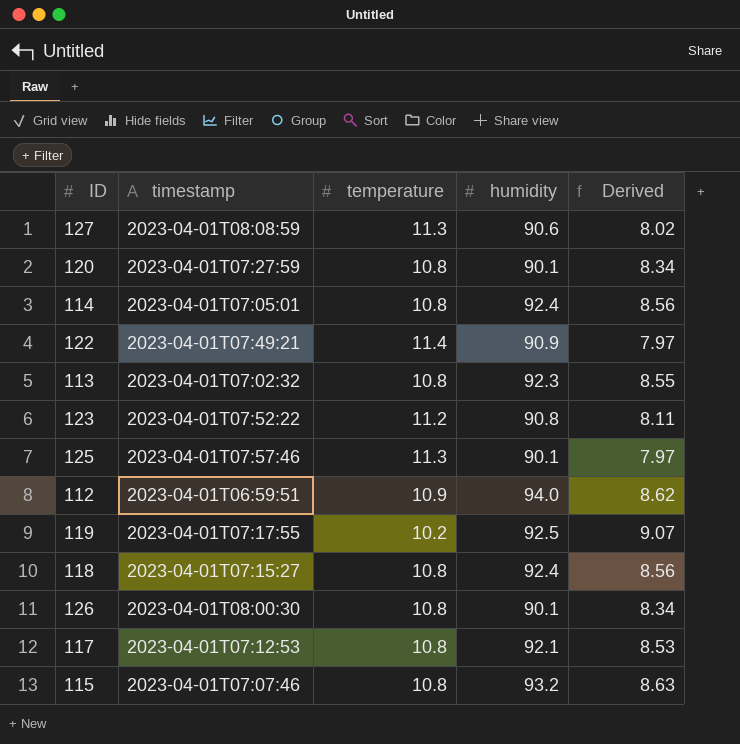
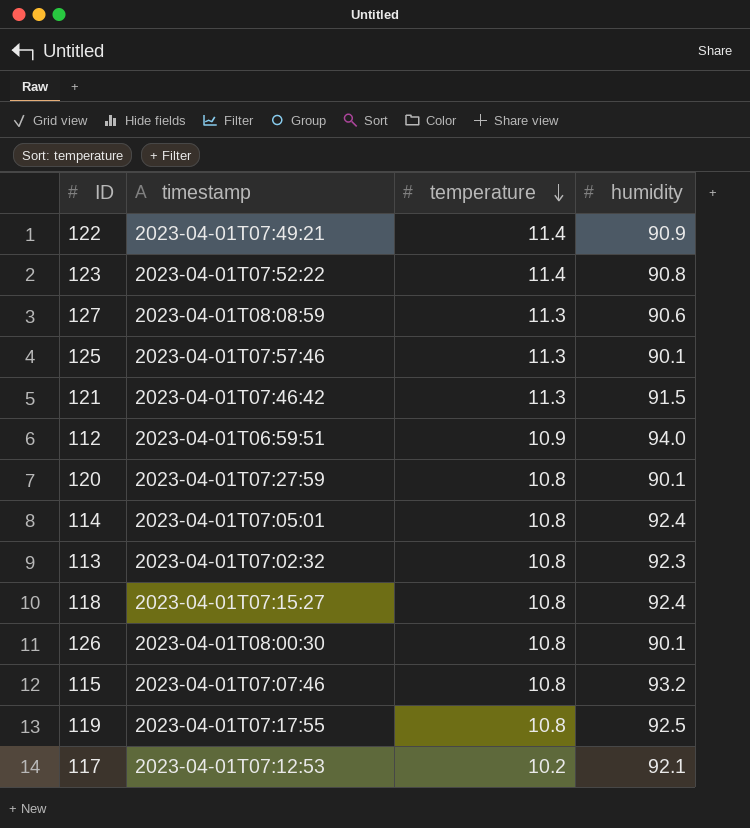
row order: none -> temperature descending
column Derived | formula: [humidity] / [temperature] -> none
123 | temperature: 11.2 -> 11.4
row 121: none -> 2023-04-01T07:46:42 | 11.3 | 91.5
119 | temperature: 10.2 -> 10.8
117 | temperature: 10.8 -> 10.2

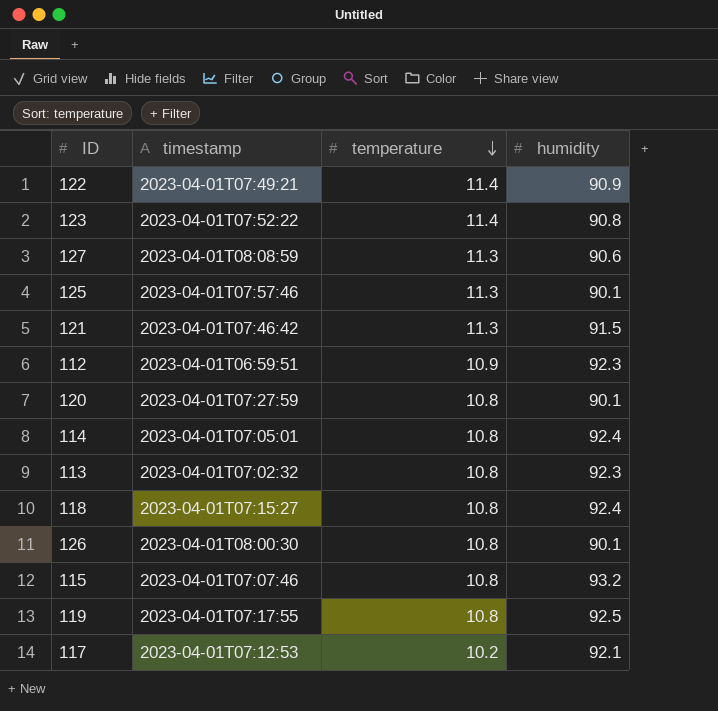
112 | humidity: 94.0 -> 92.3

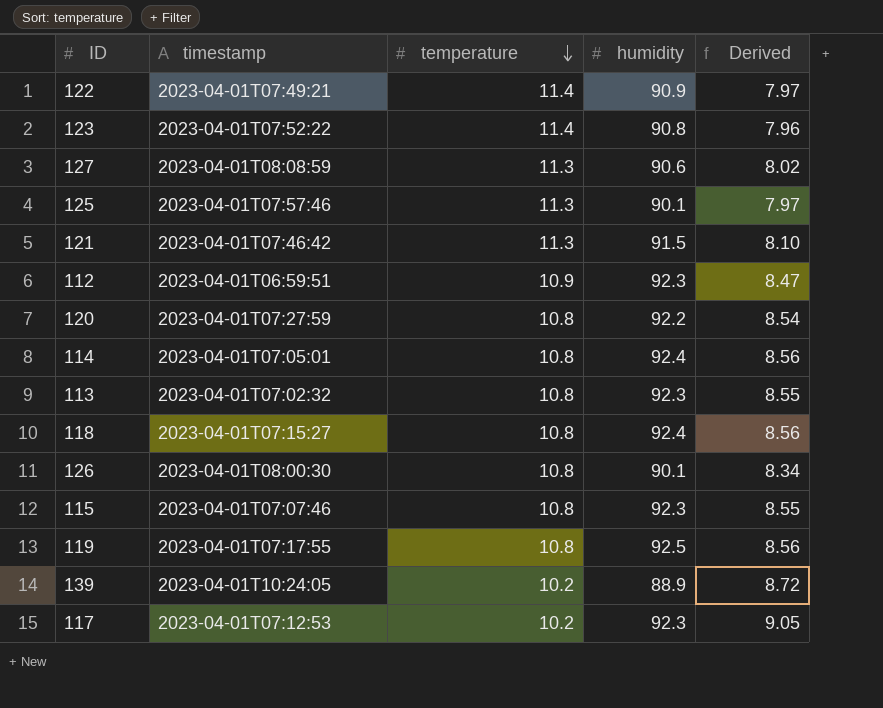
column Derived | formula: none -> [humidity] / [temperature]
120 | humidity: 90.1 -> 92.2
115 | humidity: 93.2 -> 92.3
row 139: none -> 2023-04-01T10:24:05 | 10.2 | 88.9 | 8.72
117 | humidity: 92.1 -> 92.3

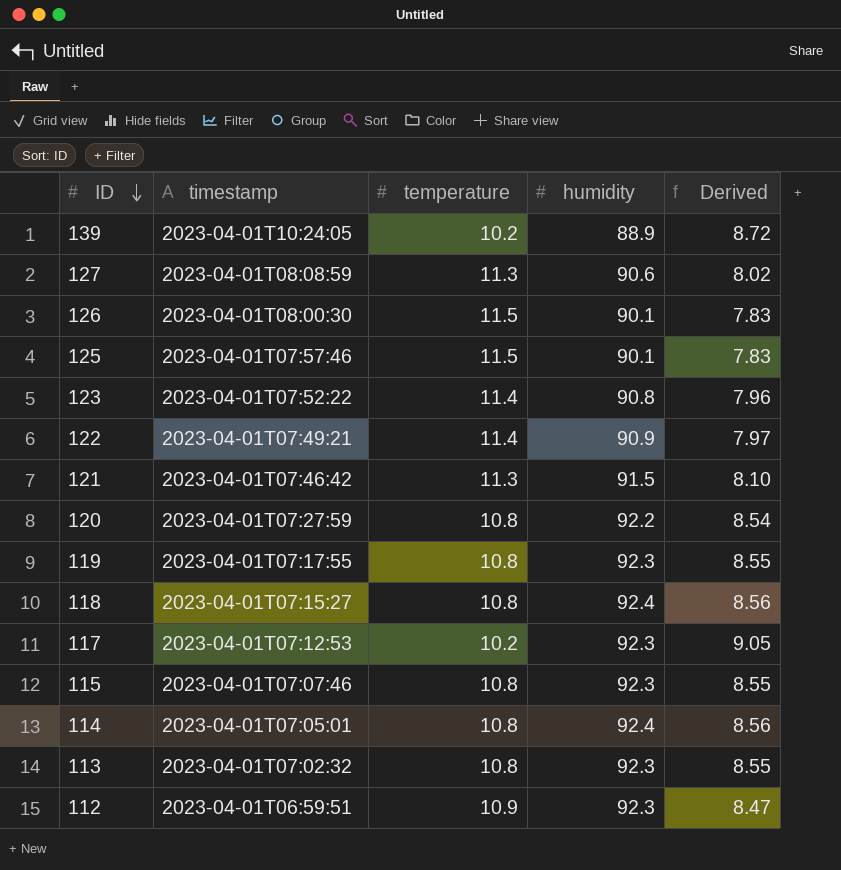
row order: temperature descending -> ID descending
126 | temperature: 10.8 -> 11.5
126 | Derived: 8.34 -> 7.83
125 | temperature: 11.3 -> 11.5
125 | Derived: 7.97 -> 7.83
119 | humidity: 92.5 -> 92.3
119 | Derived: 8.56 -> 8.55

